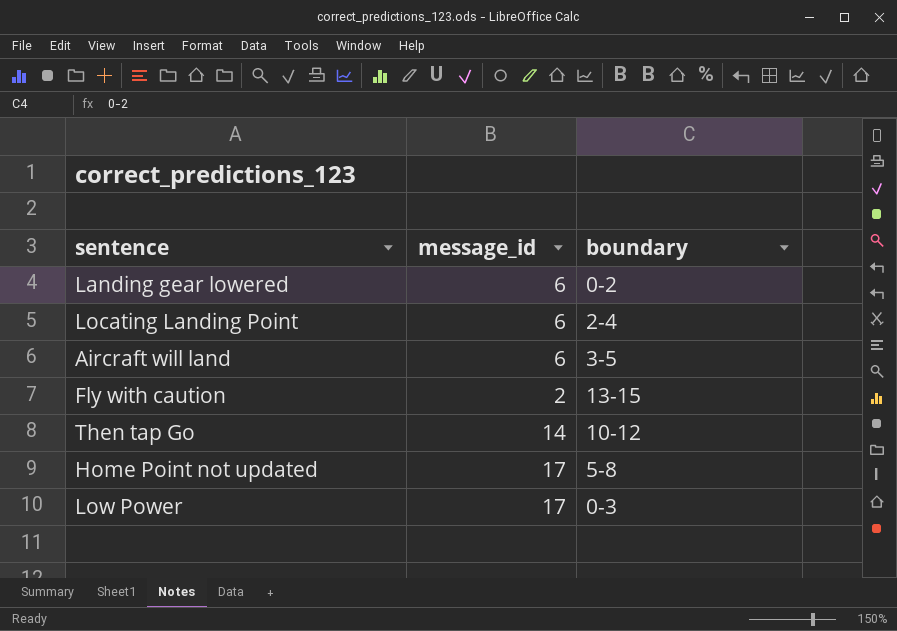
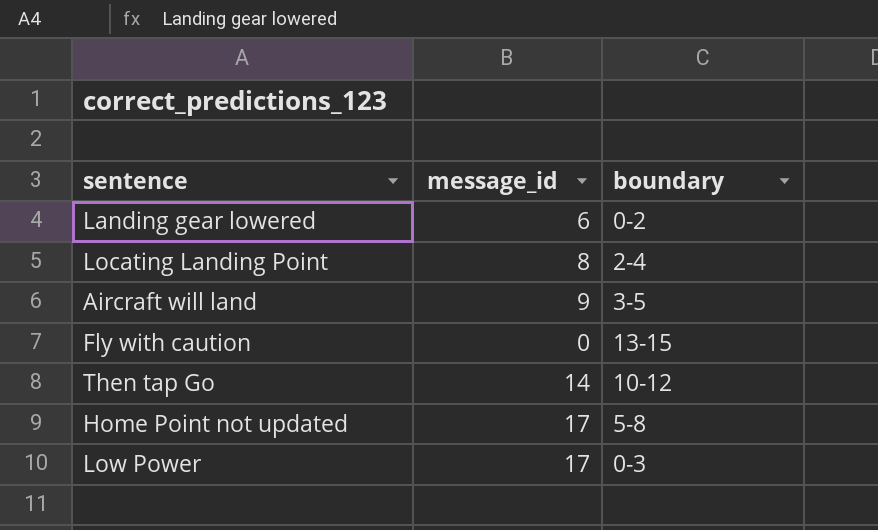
Locating Landing Point | message_id: 6 -> 8
Aircraft will land | message_id: 6 -> 9
Fly with caution | message_id: 2 -> 0

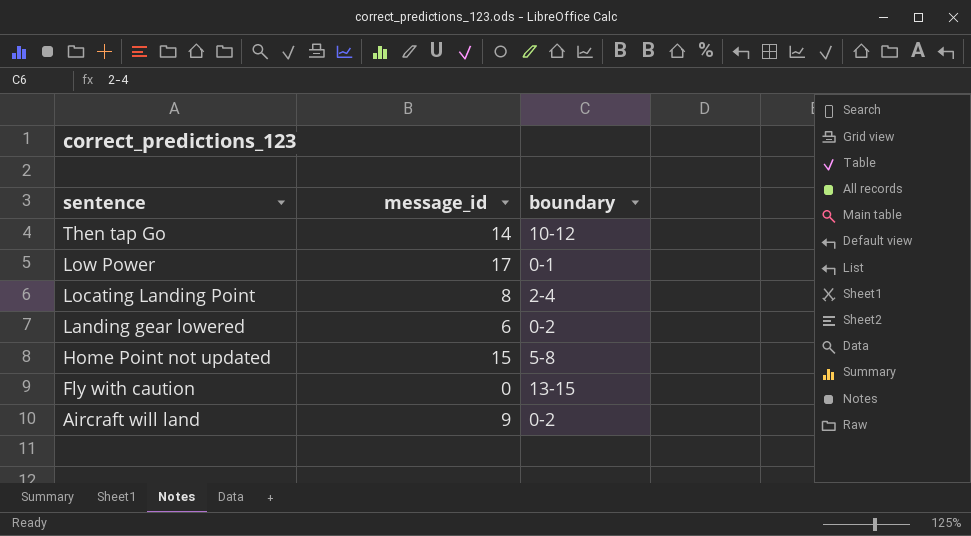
row order: none -> sentence descending
Low Power | boundary: 0-3 -> 0-1
Home Point not updated | message_id: 17 -> 15
Aircraft will land | boundary: 3-5 -> 0-2

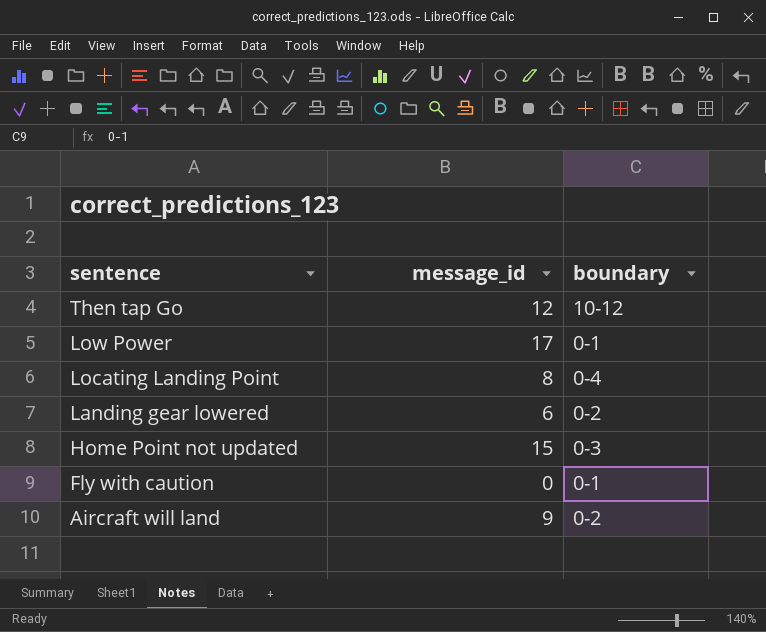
Then tap Go | message_id: 14 -> 12
Locating Landing Point | boundary: 2-4 -> 0-4
Home Point not updated | boundary: 5-8 -> 0-3
Fly with caution | boundary: 13-15 -> 0-1

